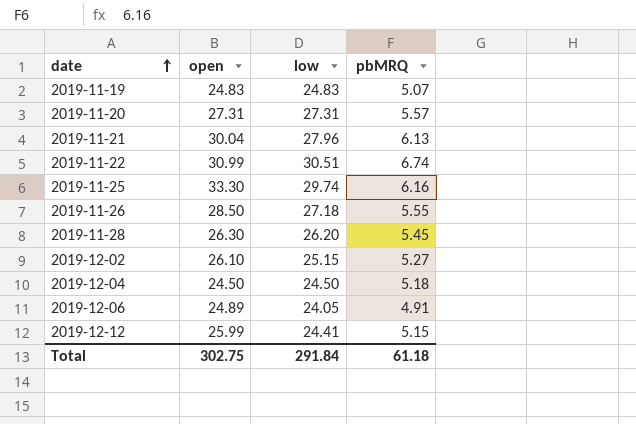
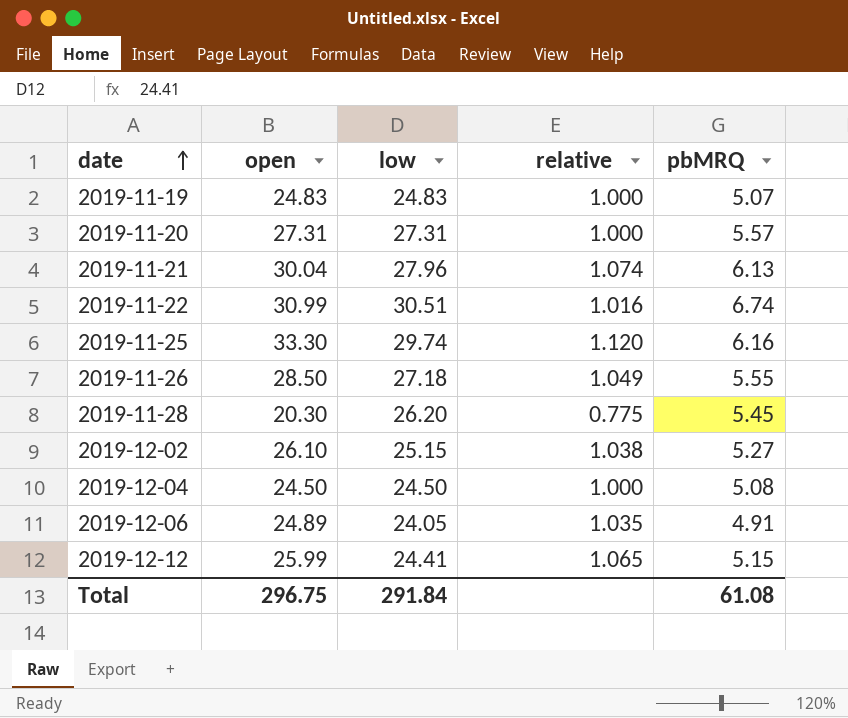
column relative | formula: none -> [open] / [low]
2019-11-28 | open: 26.30 -> 20.30
2019-12-04 | pbMRQ: 5.18 -> 5.08
Total | open: 302.75 -> 296.75
Total | pbMRQ: 61.18 -> 61.08

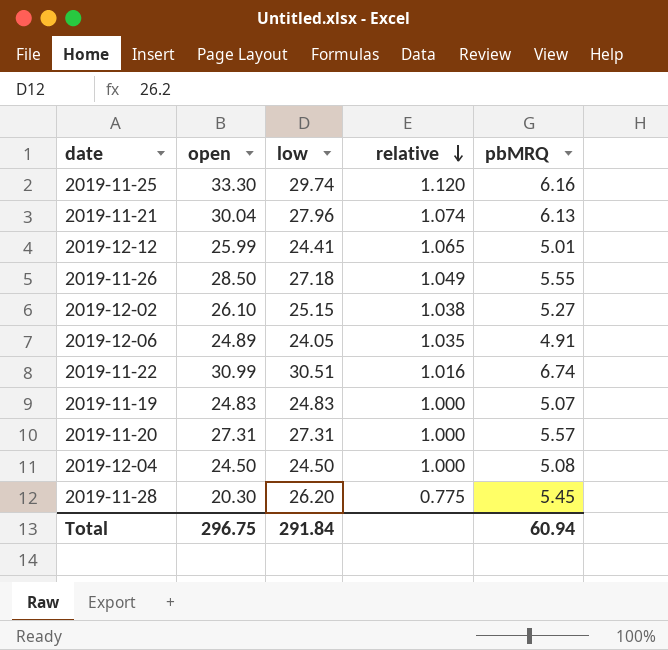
row order: date ascending -> relative descending
2019-12-12 | pbMRQ: 5.15 -> 5.01
Total | pbMRQ: 61.08 -> 60.94

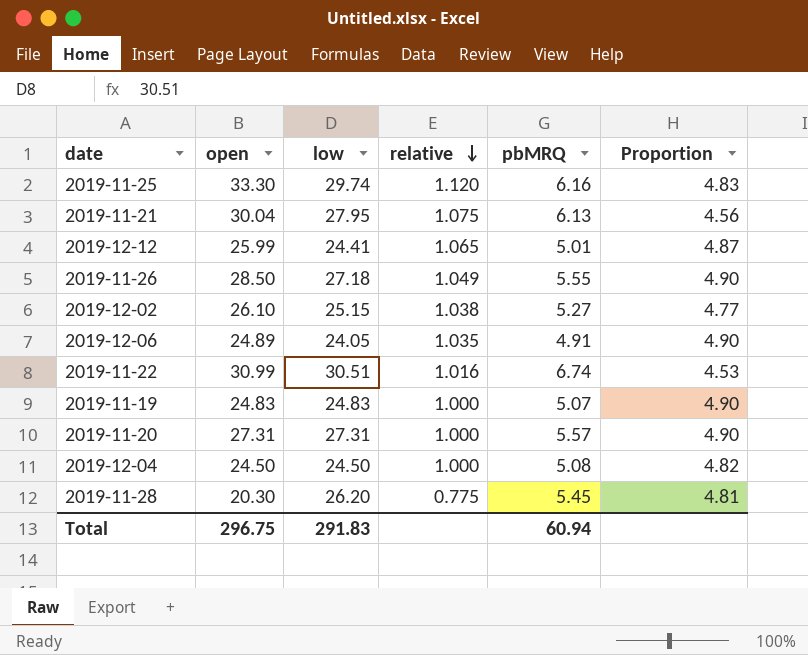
column Proportion | formula: none -> [low] / [pbMRQ]
2019-11-21 | low: 27.96 -> 27.95
2019-11-21 | relative: 1.074 -> 1.075
Total | low: 291.84 -> 291.83

